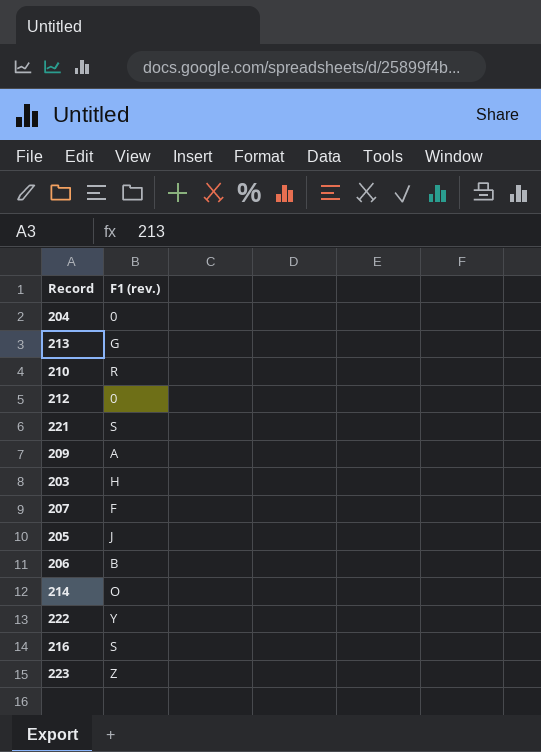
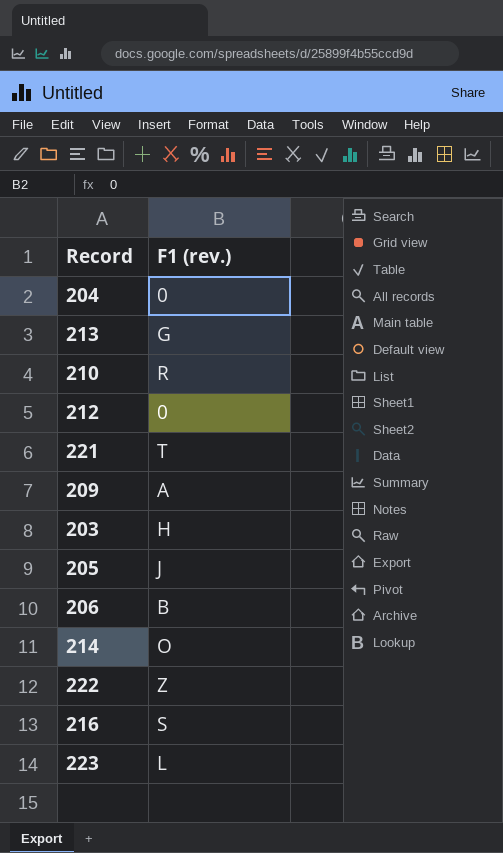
row 207: F -> none
221 | F1 (rev.): S -> T
222 | F1 (rev.): Y -> Z
223 | F1 (rev.): Z -> L

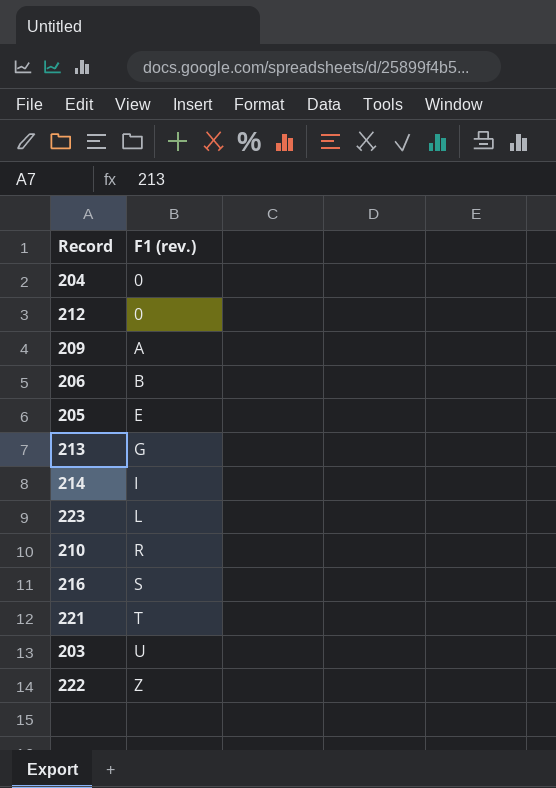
row order: none -> F1 (rev.) ascending
205 | F1 (rev.): J -> E
214 | F1 (rev.): O -> I
203 | F1 (rev.): H -> U

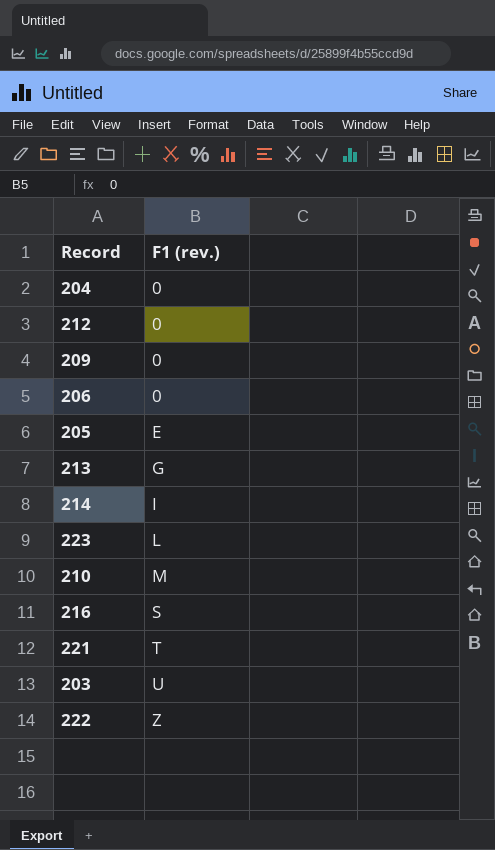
209 | F1 (rev.): A -> 0
206 | F1 (rev.): B -> 0
210 | F1 (rev.): R -> M

